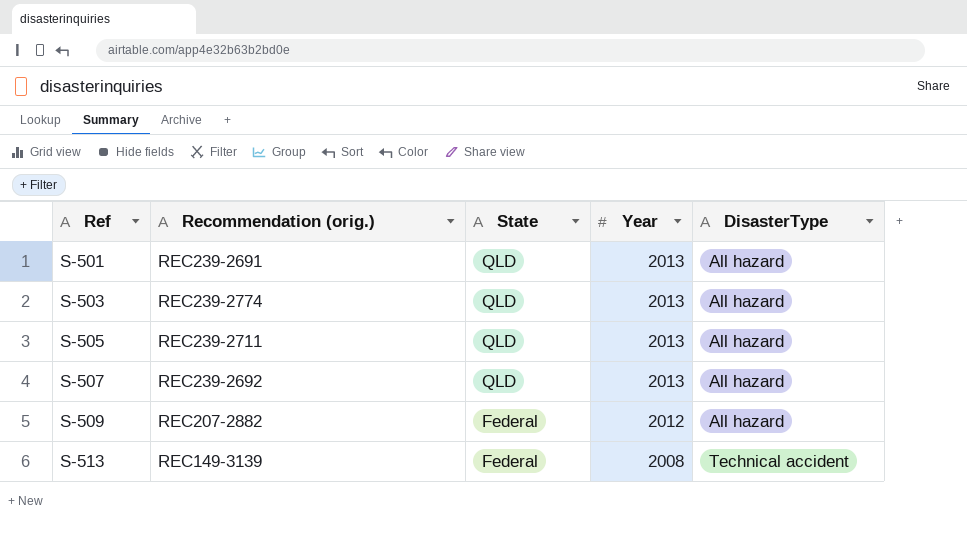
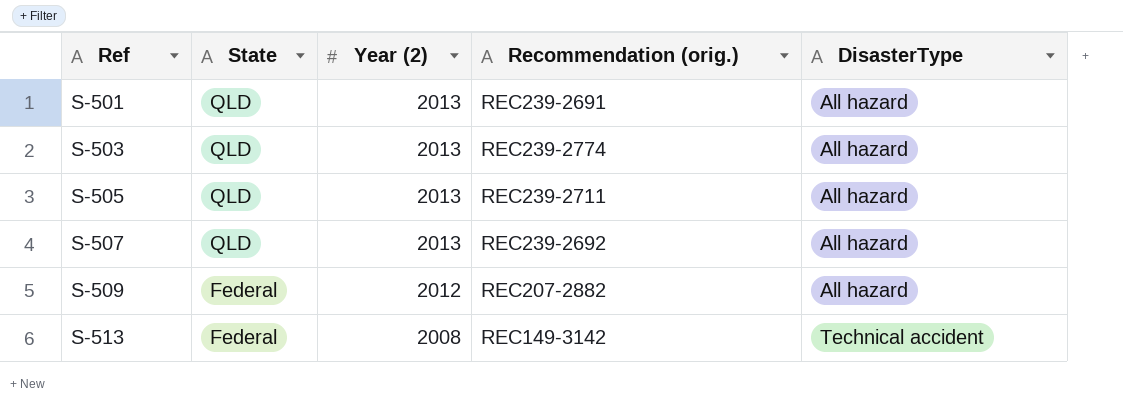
column name: Year -> Year (2)
column Recommendation (orig.) | position: 2 -> 4
S-513 | Recommendation (orig.): REC149-3139 -> REC149-3142

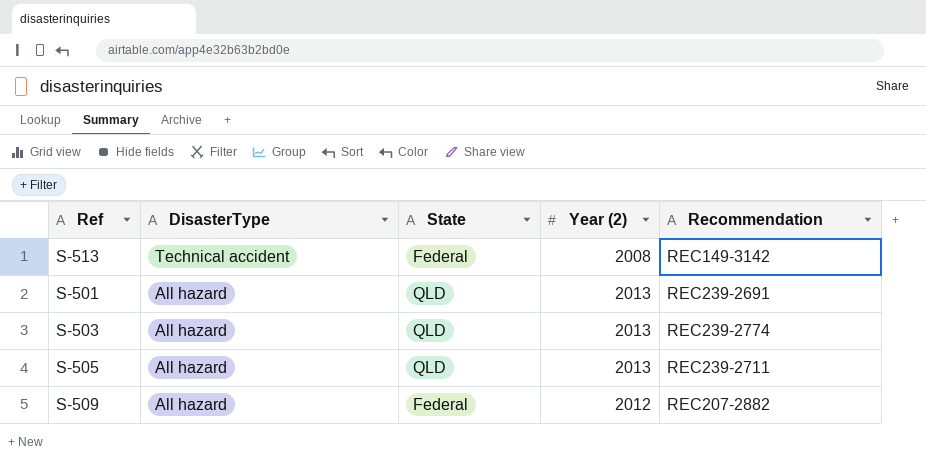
row order: Ref ascending -> DisasterType descending
column DisasterType | position: 5 -> 2
column name: Recommendation (orig.) -> Recommendation
row S-507: QLD | 2013 | REC239-2692 | All hazard -> none

